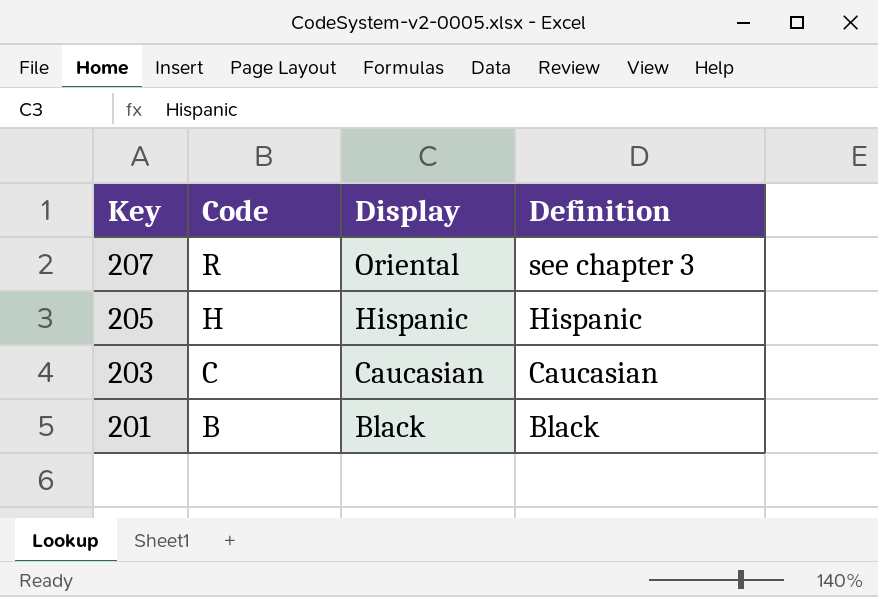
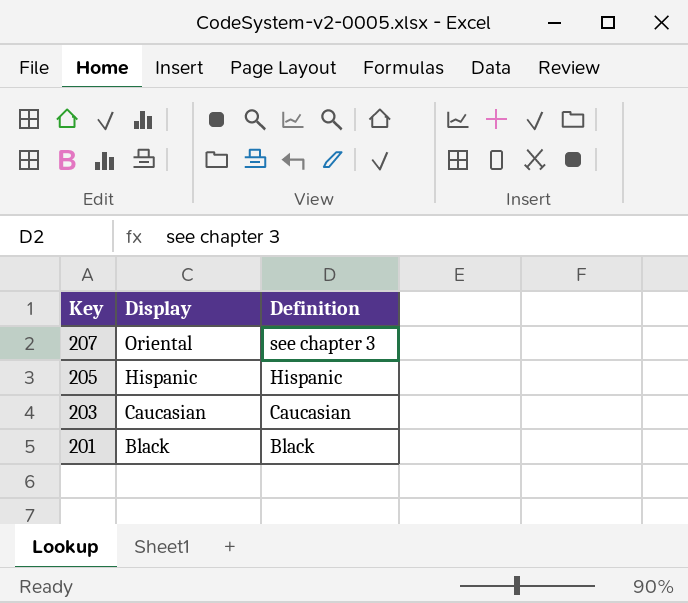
column Code | position: 2 -> none

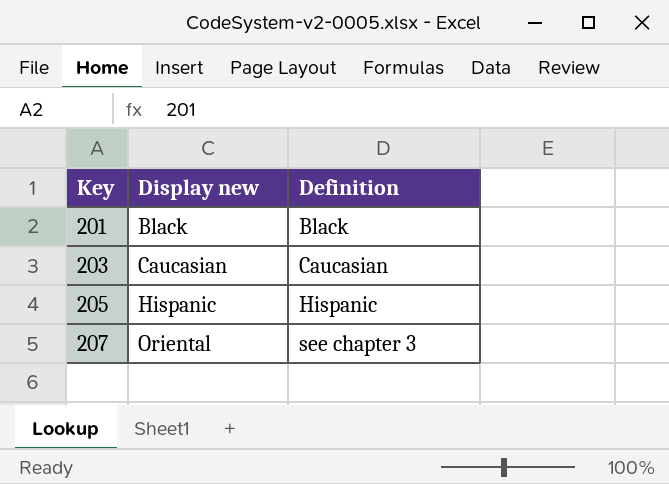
row order: Key descending -> Key ascending
column name: Display -> Display new

